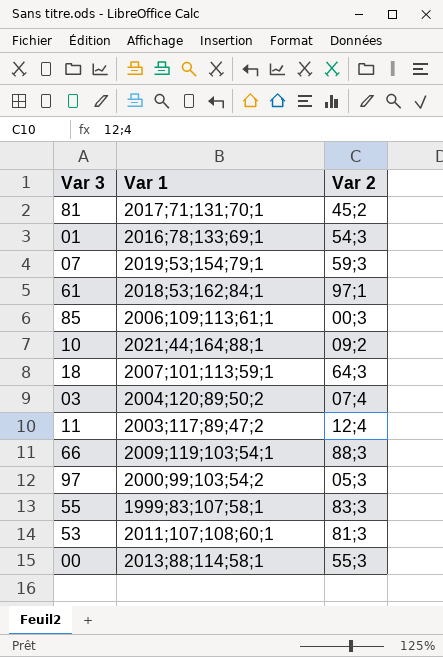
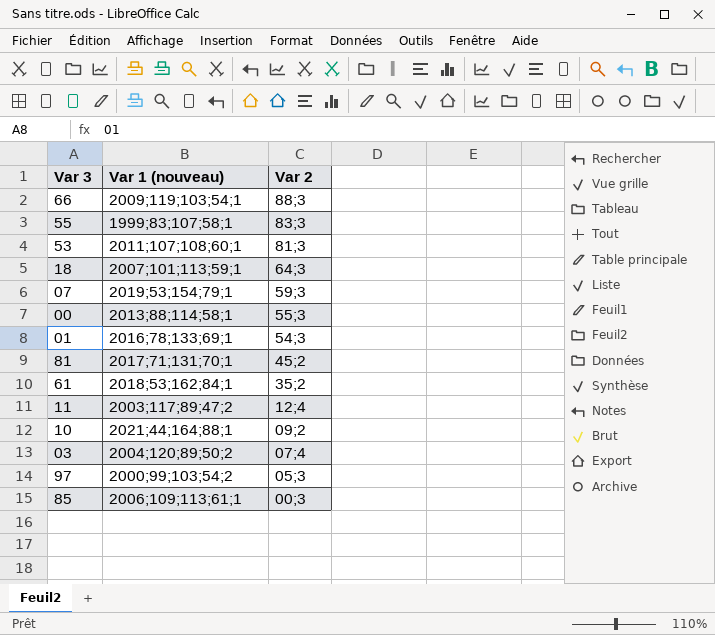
row order: none -> Var 2 descending
column name: Var 1 -> Var 1 (nouveau)
61 | Var 2: 97;1 -> 35;2

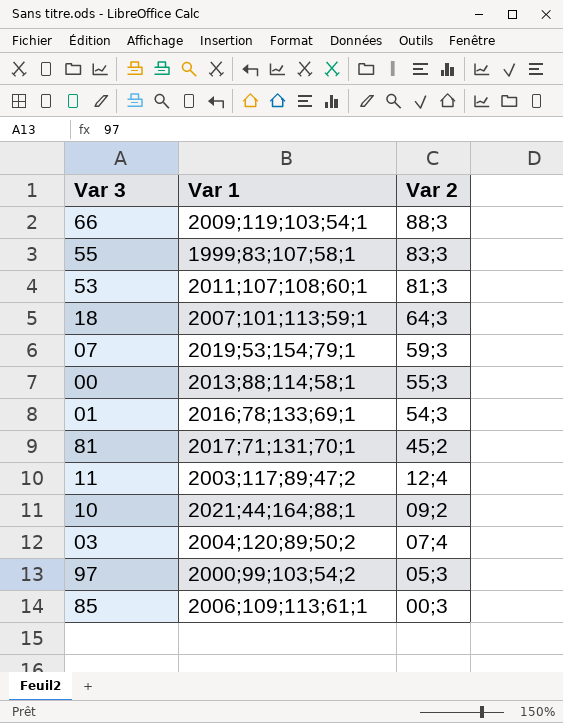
column name: Var 1 (nouveau) -> Var 1
row 61: 2018;53;162;84;1 | 35;2 -> none

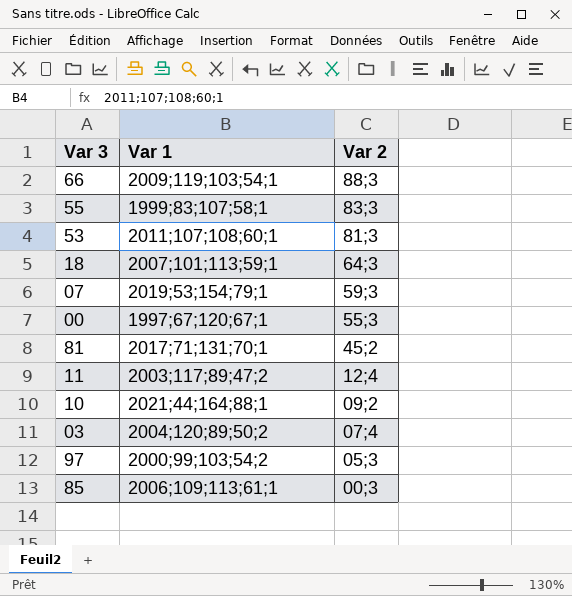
row 01: 2016;78;133;69;1 | 54;3 -> none
00 | Var 1: 2013;88;114;58;1 -> 1997;67;120;67;1

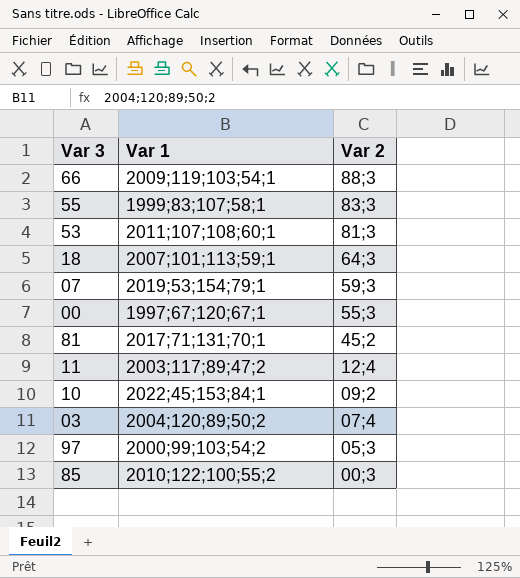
10 | Var 1: 2021;44;164;88;1 -> 2022;45;153;84;1
85 | Var 1: 2006;109;113;61;1 -> 2010;122;100;55;2

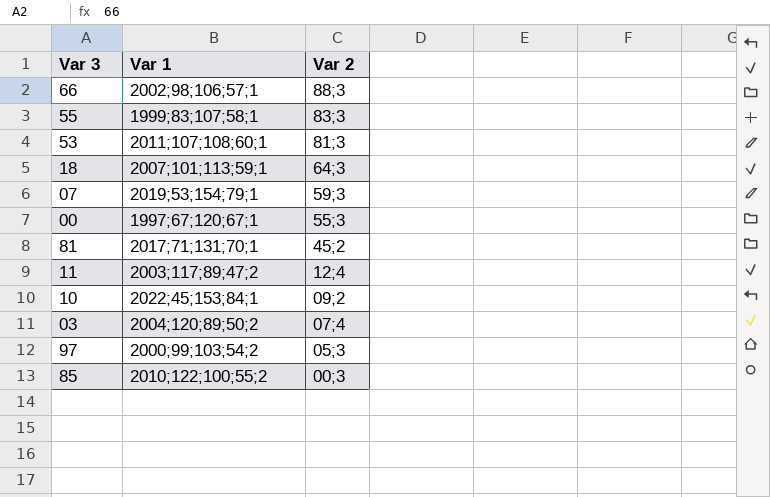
66 | Var 1: 2009;119;103;54;1 -> 2002;98;106;57;1

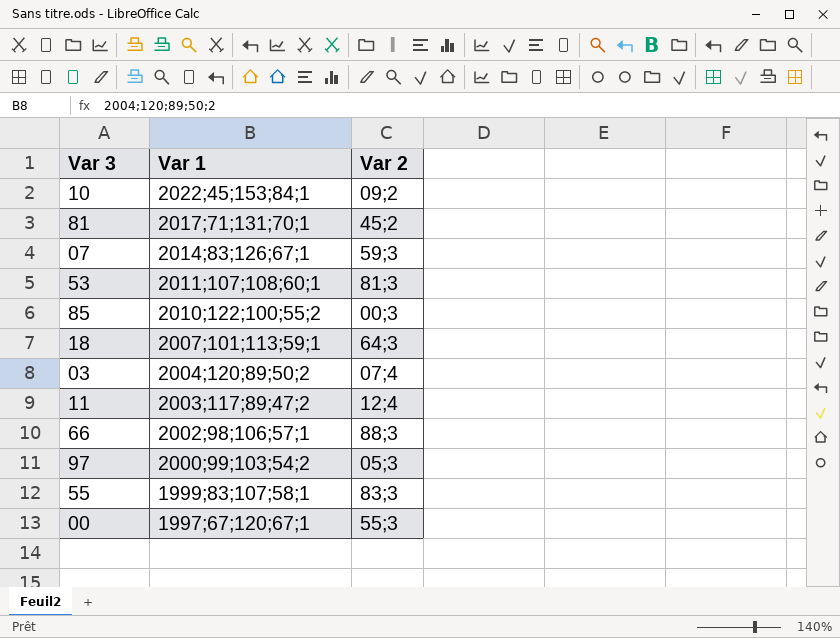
row order: Var 2 descending -> Var 1 descending
07 | Var 1: 2019;53;154;79;1 -> 2014;83;126;67;1

